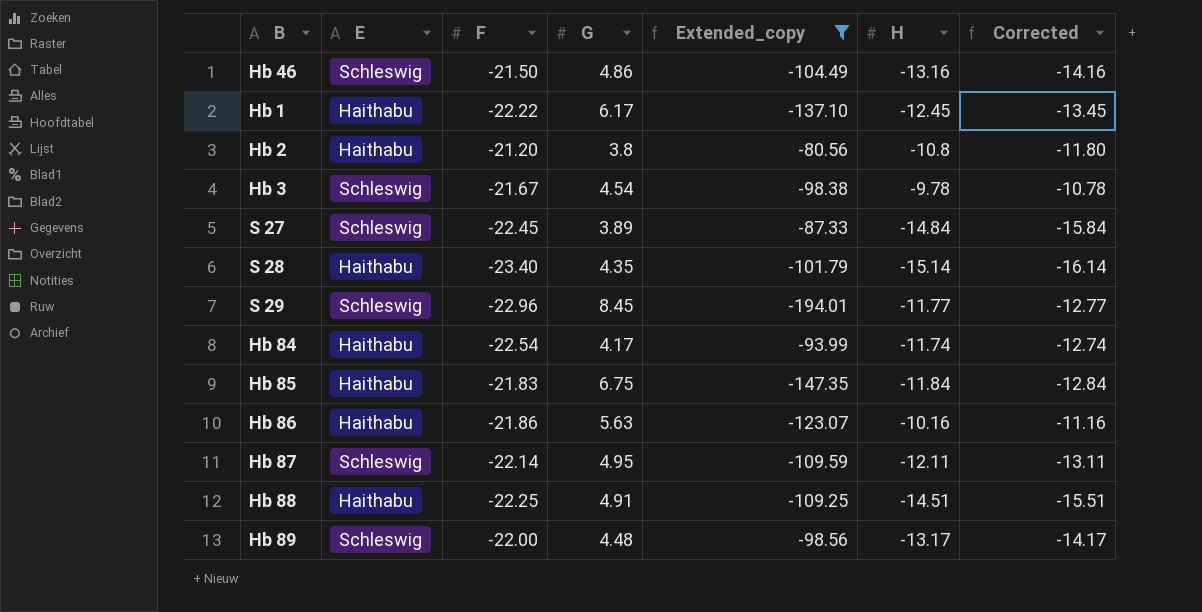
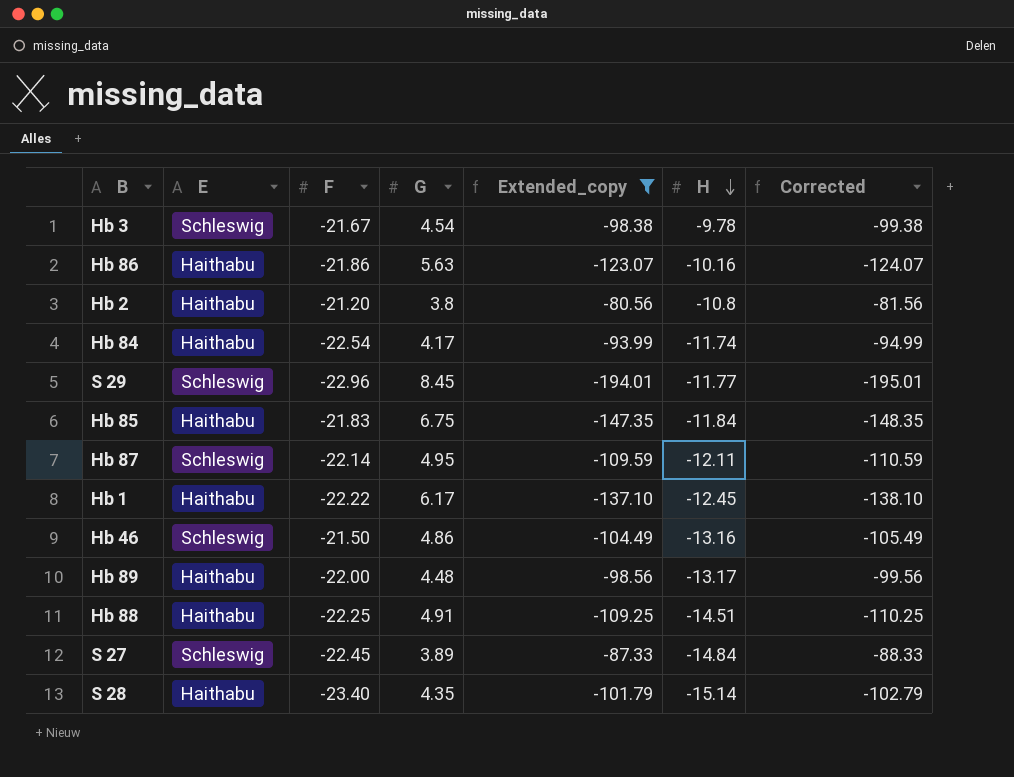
row order: none -> H descending
column Corrected | formula: [H] - 1 -> [Extended_copy] - 1
Hb 89 | E: Schleswig -> Haithabu

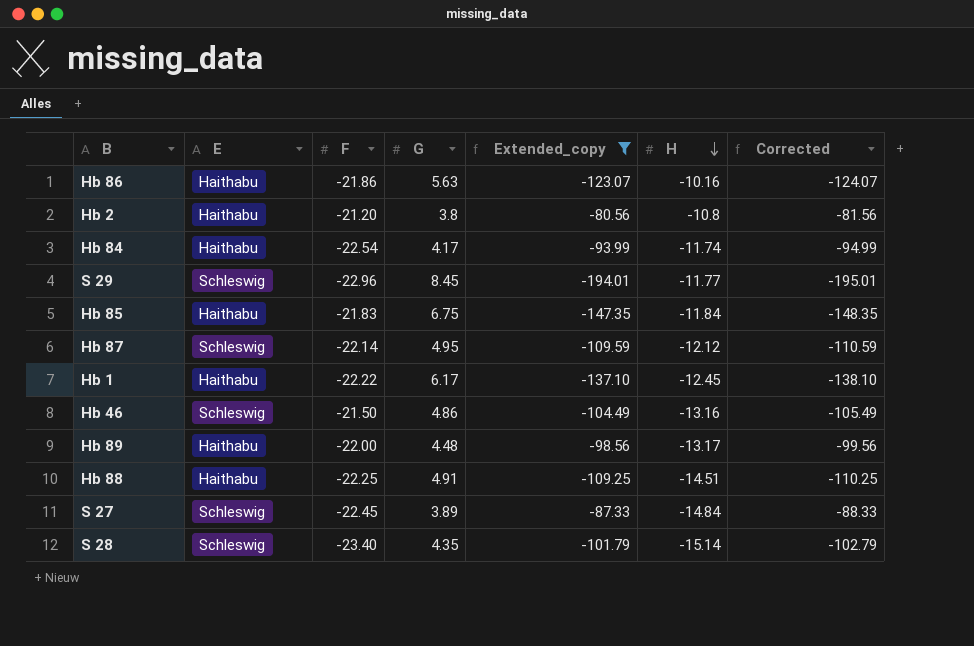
row Hb 3: Schleswig | -21.67 | 4.54 | -98.38 | -9.78 | -99.38 -> none
Hb 87 | H: -12.11 -> -12.12
S 28 | E: Haithabu -> Schleswig

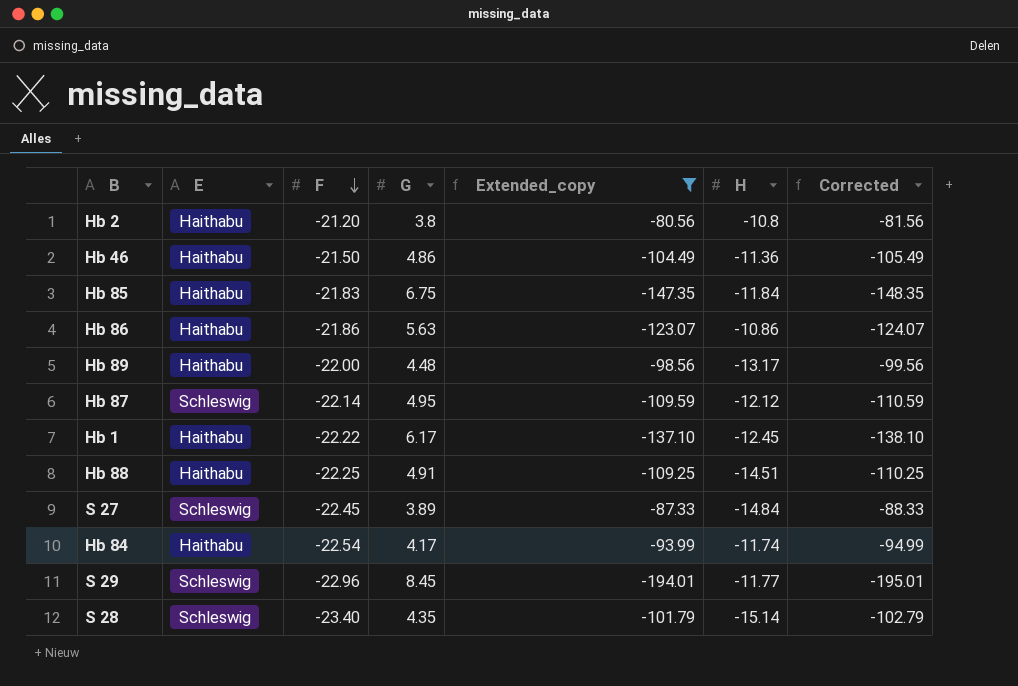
row order: H descending -> F descending
Hb 46 | E: Schleswig -> Haithabu
Hb 46 | H: -13.16 -> -11.36
Hb 86 | H: -10.16 -> -10.86

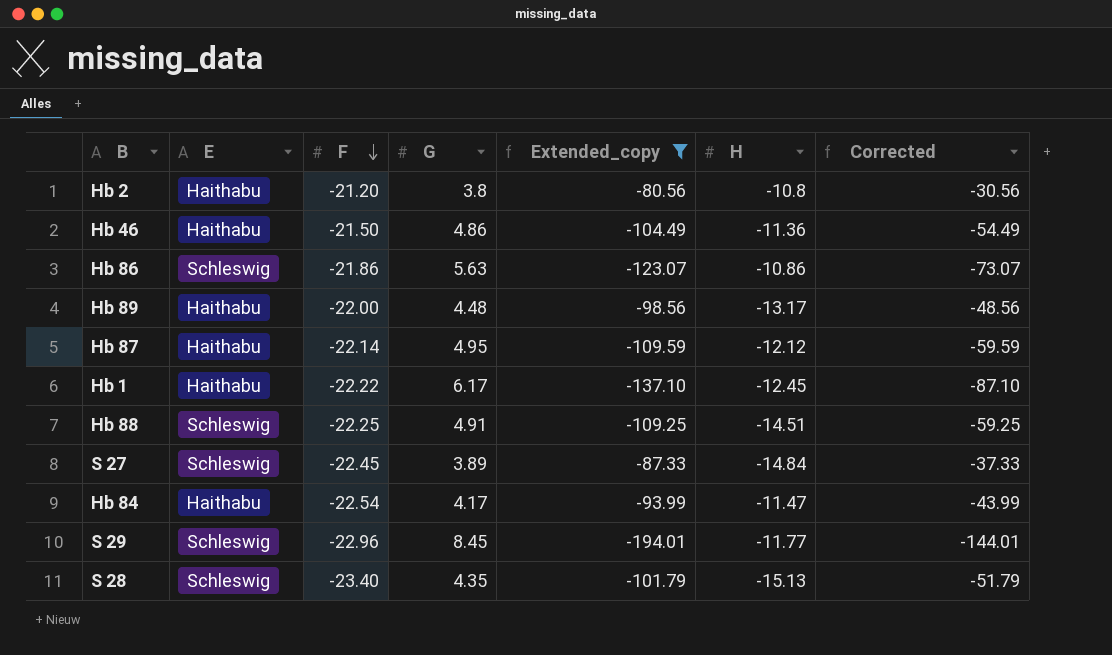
column Corrected | formula: [Extended_copy] - 1 -> [Extended_copy] + 50
row Hb 85: Haithabu | -21.83 | 6.75 | -147.35 | -11.84 | -148.35 -> none
Hb 86 | E: Haithabu -> Schleswig
Hb 87 | E: Schleswig -> Haithabu
Hb 88 | E: Haithabu -> Schleswig
Hb 84 | H: -11.74 -> -11.47
S 28 | H: -15.14 -> -15.13

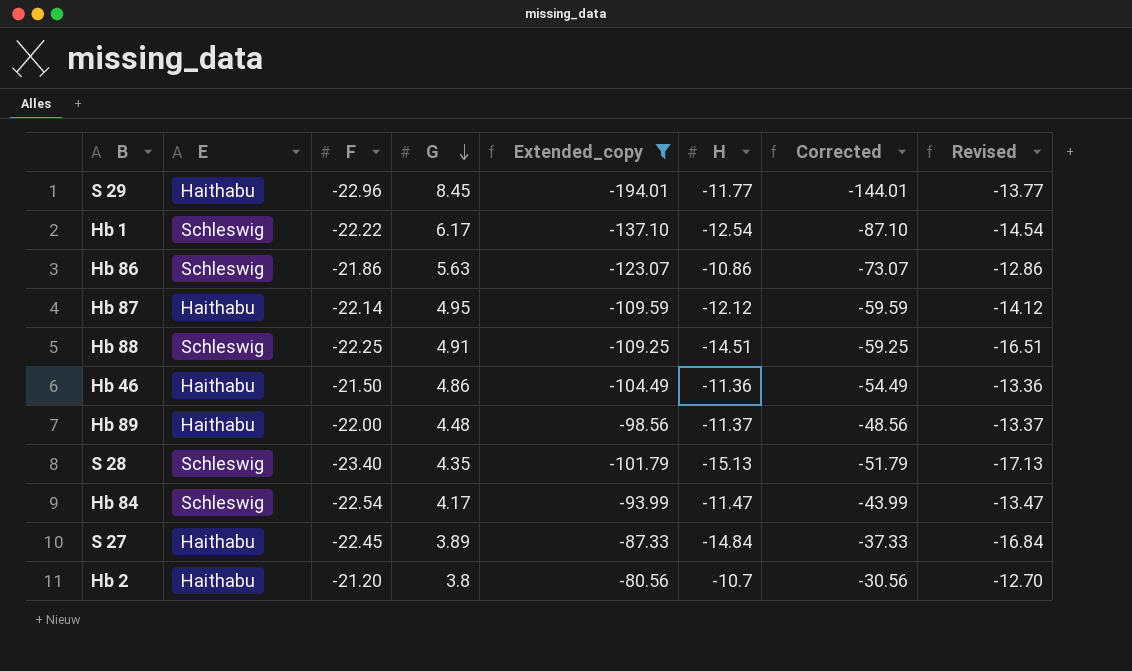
row order: F descending -> G descending
column Revised | formula: none -> [H] - 2
S 29 | E: Schleswig -> Haithabu
Hb 1 | E: Haithabu -> Schleswig
Hb 1 | H: -12.45 -> -12.54
Hb 89 | H: -13.17 -> -11.37
Hb 84 | E: Haithabu -> Schleswig
S 27 | E: Schleswig -> Haithabu
Hb 2 | H: -10.8 -> -10.7

